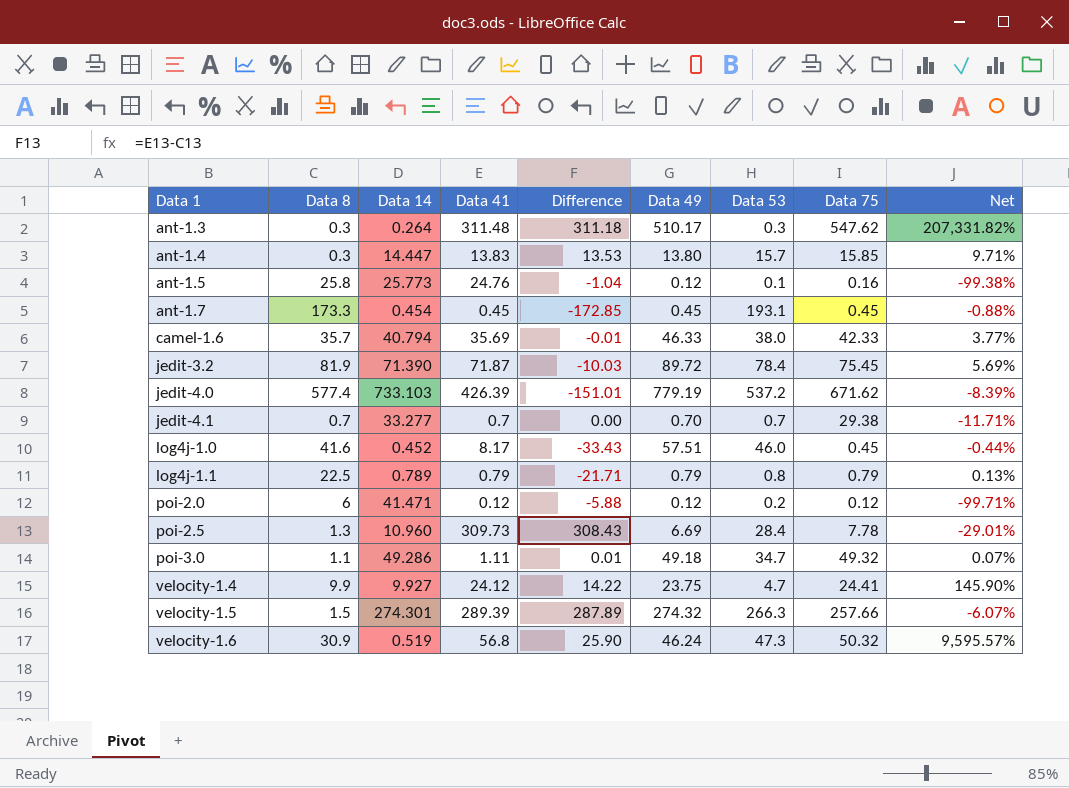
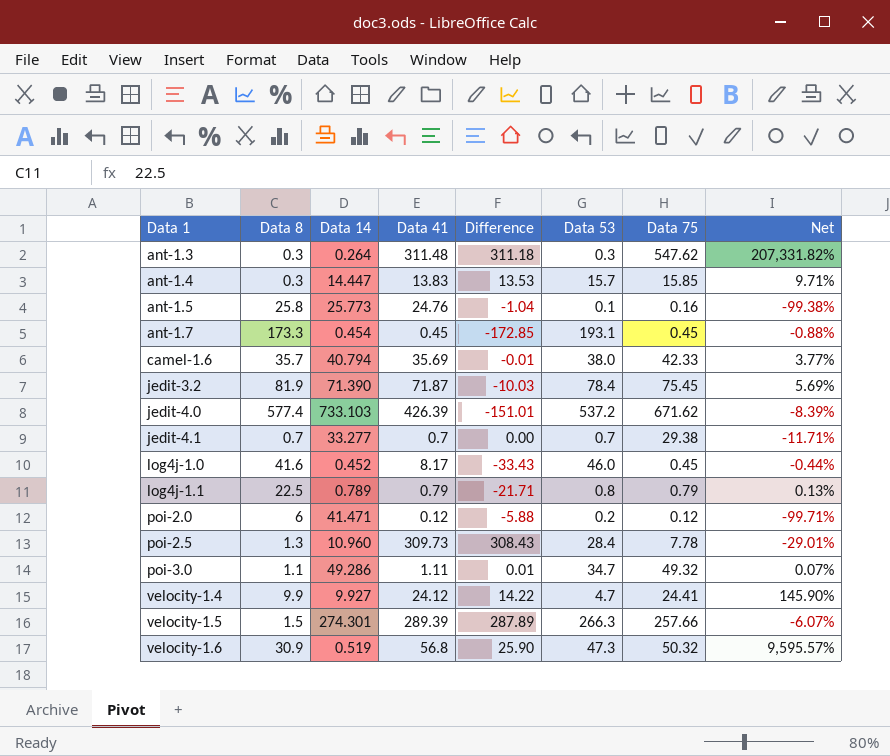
column Data 49 | position: 6 -> none

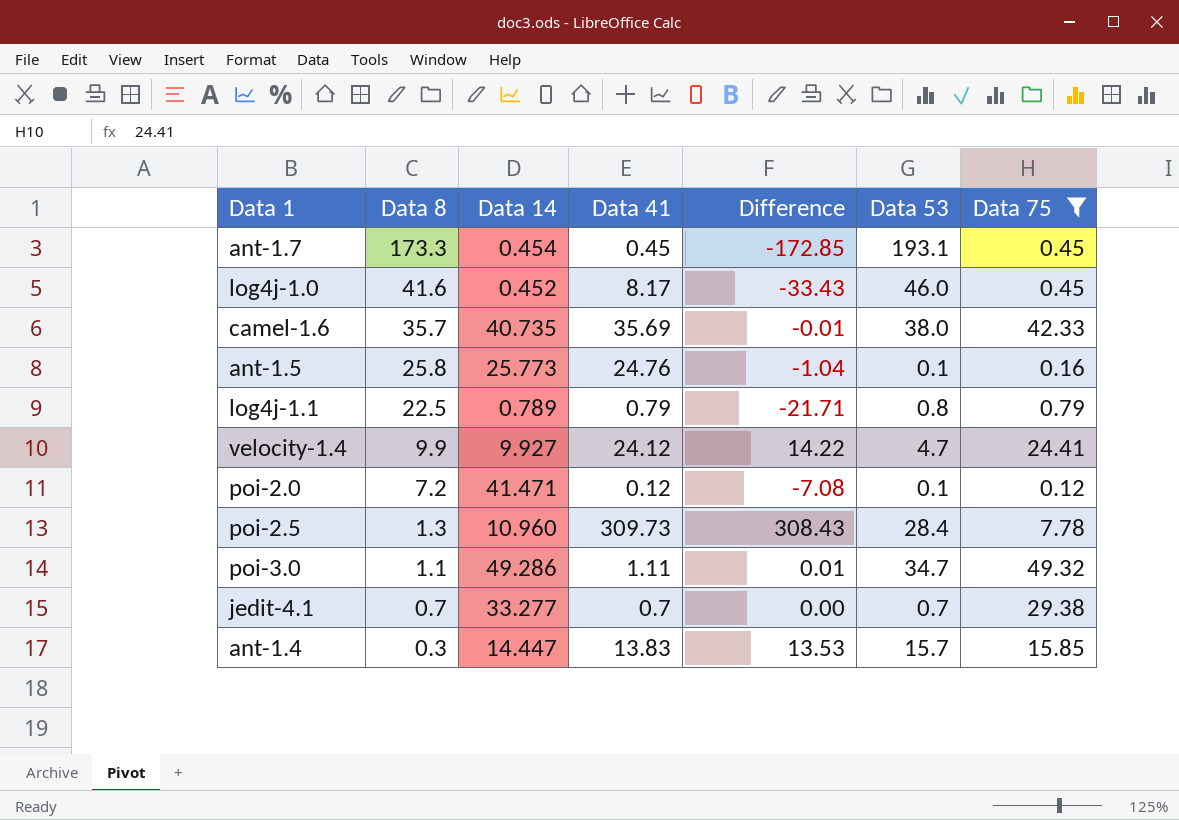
filter: none -> Data 75 <= 49.32
row order: Data 1 ascending -> Data 8 descending
column Net | formula: ([Data 75] - [Data 14]) / [Data 14] -> none
camel-1.6 | Data 14: 40.794 -> 40.735
poi-2.0 | Data 8: 6 -> 7.2
poi-2.0 | Difference: -5.88 -> -7.08
poi-2.0 | Data 53: 0.2 -> 0.1

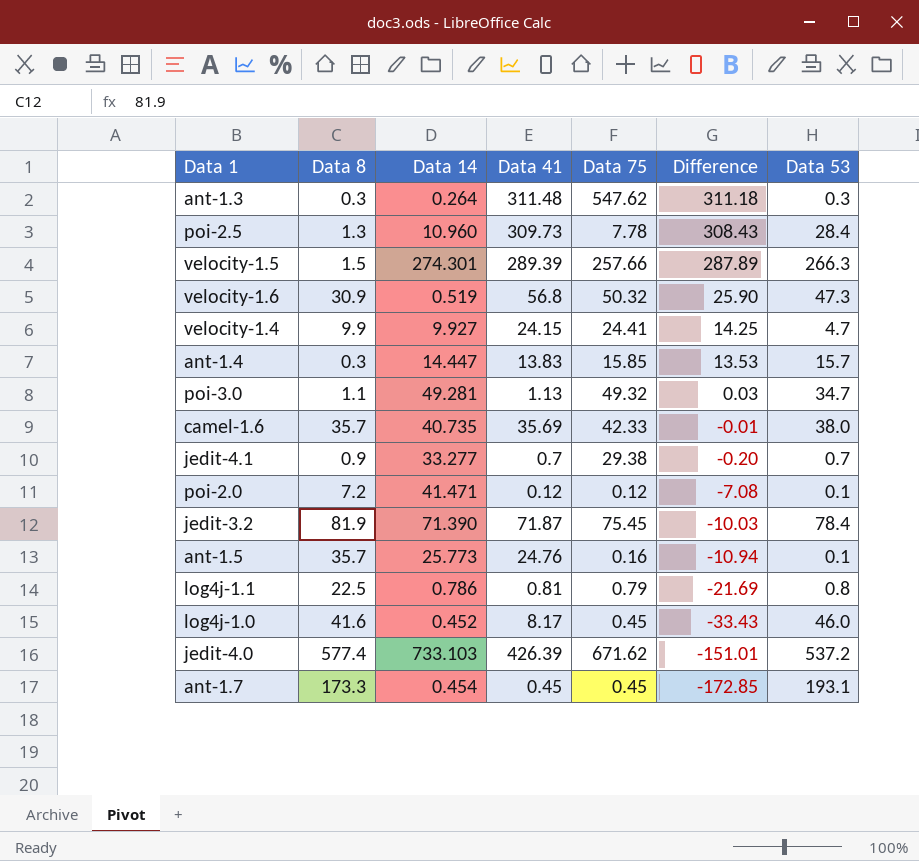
filter: Data 75 <= 49.32 -> none
row order: Data 8 descending -> Difference descending
column Data 75 | position: 7 -> 5
velocity-1.4 | Data 41: 24.12 -> 24.15
velocity-1.4 | Difference: 14.22 -> 14.25
poi-3.0 | Data 14: 49.286 -> 49.281
poi-3.0 | Data 41: 1.11 -> 1.13
poi-3.0 | Difference: 0.01 -> 0.03
jedit-4.1 | Data 8: 0.7 -> 0.9
jedit-4.1 | Difference: 0.00 -> -0.20
ant-1.5 | Data 8: 25.8 -> 35.7
ant-1.5 | Difference: -1.04 -> -10.94
log4j-1.1 | Data 14: 0.789 -> 0.786
log4j-1.1 | Data 41: 0.79 -> 0.81
log4j-1.1 | Difference: -21.71 -> -21.69

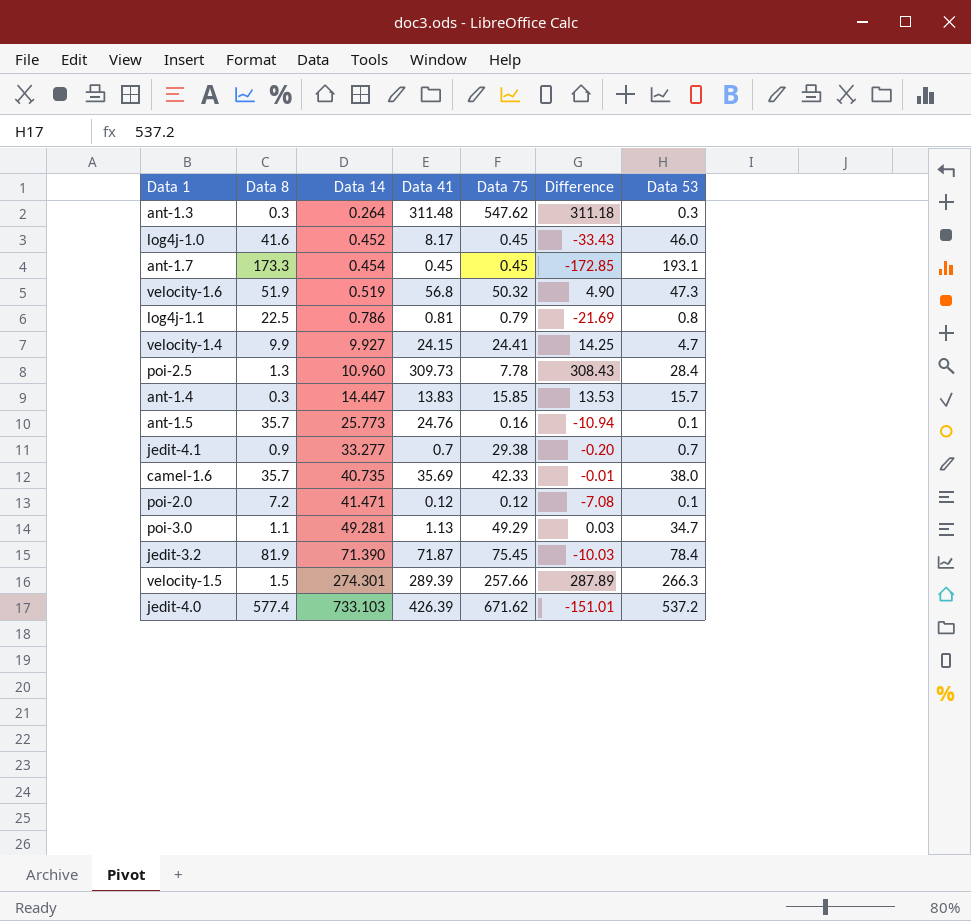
row order: Difference descending -> Data 14 ascending
velocity-1.6 | Data 8: 30.9 -> 51.9
velocity-1.6 | Difference: 25.90 -> 4.90
poi-3.0 | Data 75: 49.32 -> 49.29

